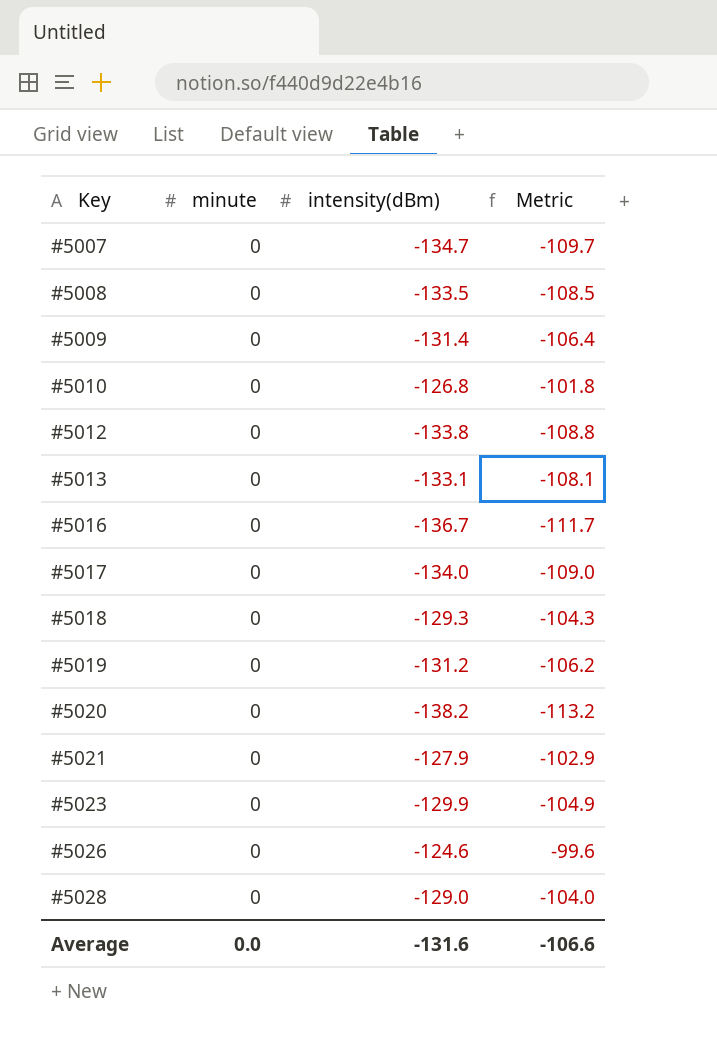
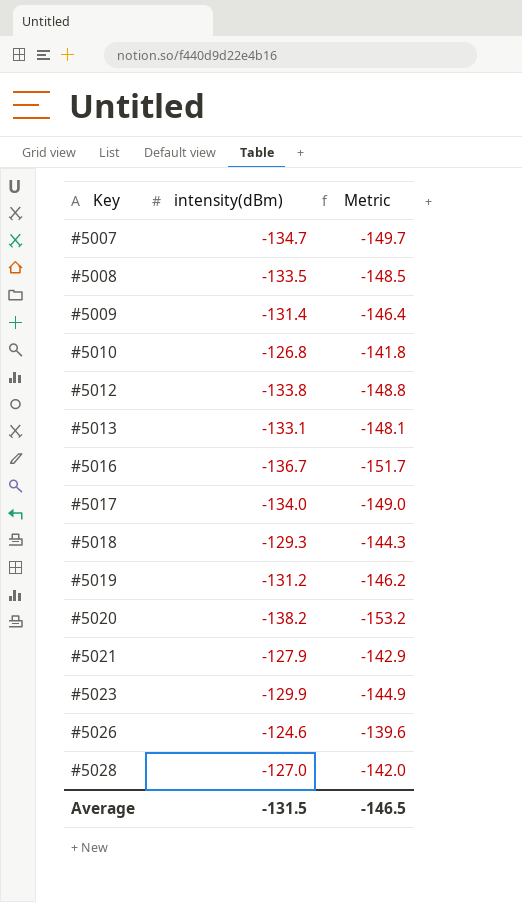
column minute | position: 2 -> none
column Metric | formula: [intensity(dBm)] + 25 -> [intensity(dBm)] - 15
#5028 | intensity(dBm): -129.0 -> -127.0
Average | intensity(dBm): -131.6 -> -131.5
Average | Metric: -106.6 -> -146.5

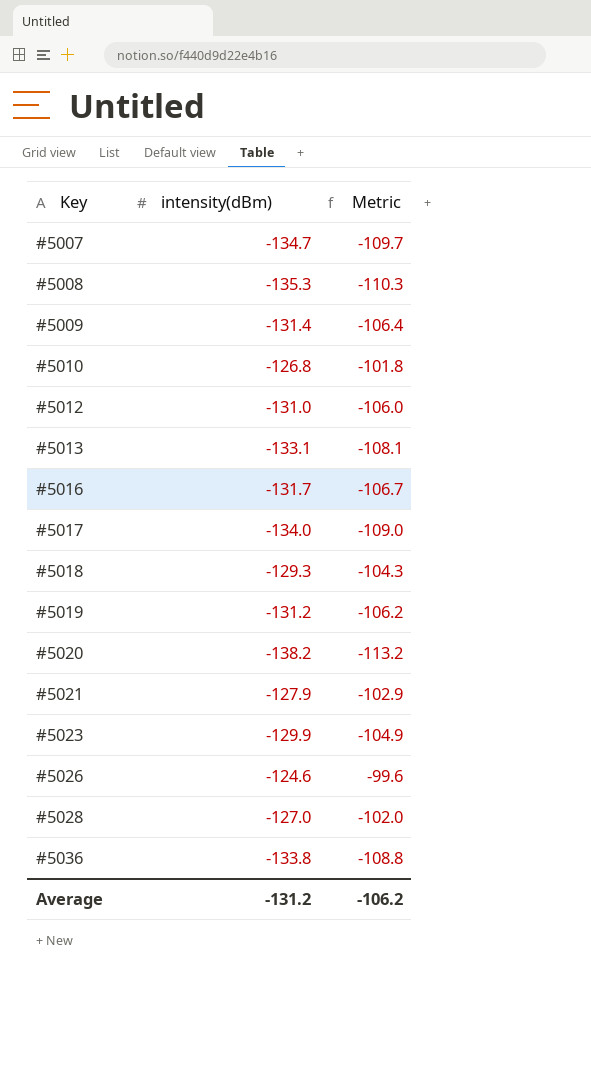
column Metric | formula: [intensity(dBm)] - 15 -> [intensity(dBm)] + 25
#5008 | intensity(dBm): -133.5 -> -135.3
#5012 | intensity(dBm): -133.8 -> -131.0
#5016 | intensity(dBm): -136.7 -> -131.7
row #5036: none -> -133.8 | -108.8
Average | intensity(dBm): -131.5 -> -131.2
Average | Metric: -146.5 -> -106.2

